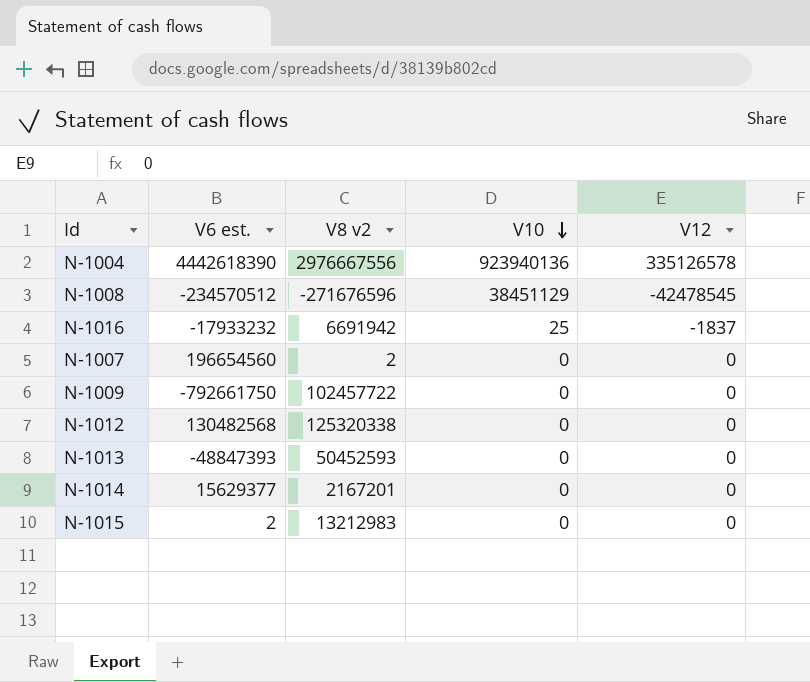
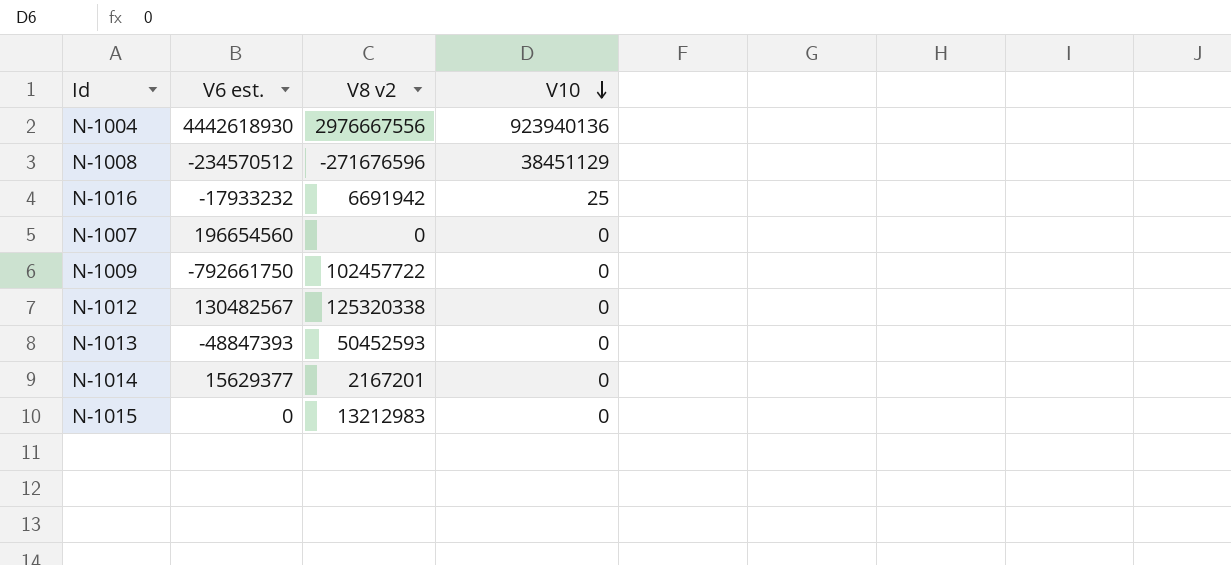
column V12 | position: 5 -> none
N-1004 | V6 est.: 4442618390 -> 4442618930
N-1007 | V8 v2: 2 -> 0
N-1012 | V6 est.: 130482568 -> 130482567
N-1015 | V6 est.: 2 -> 0

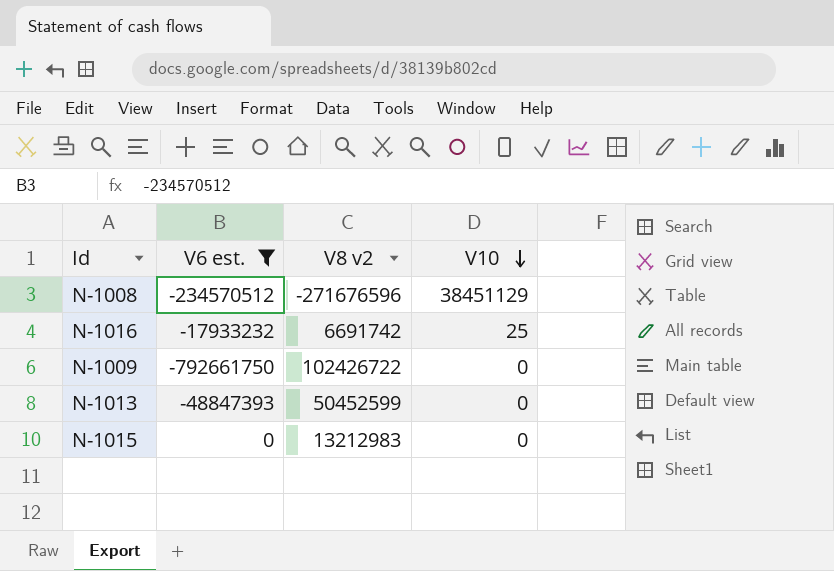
filter: none -> V6 est. <= 0
N-1016 | V8 v2: 6691942 -> 6691742
N-1009 | V8 v2: 102457722 -> 102426722
N-1013 | V8 v2: 50452593 -> 50452599

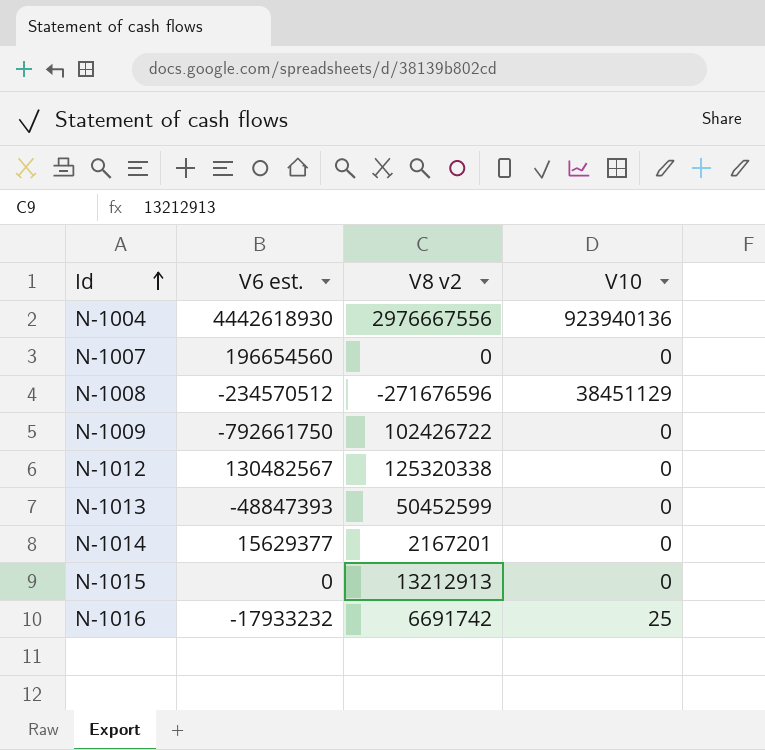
filter: V6 est. <= 0 -> none
row order: V10 descending -> Id ascending
N-1015 | V8 v2: 13212983 -> 13212913

